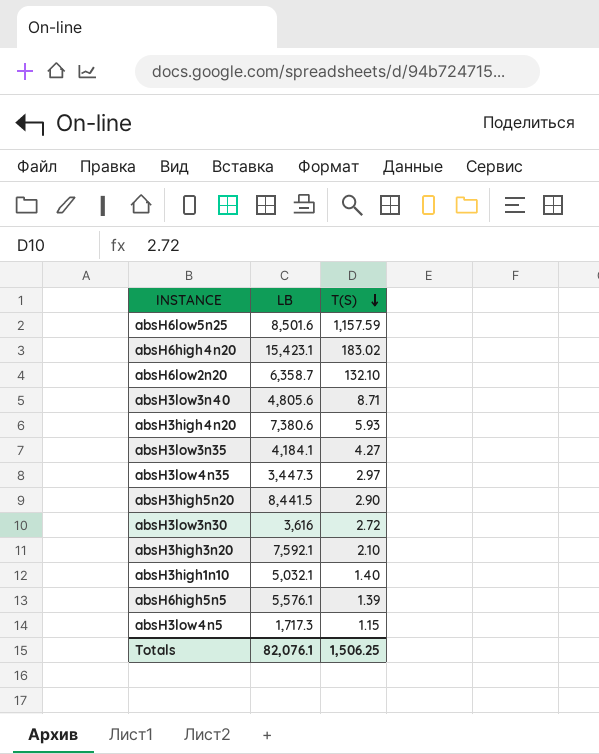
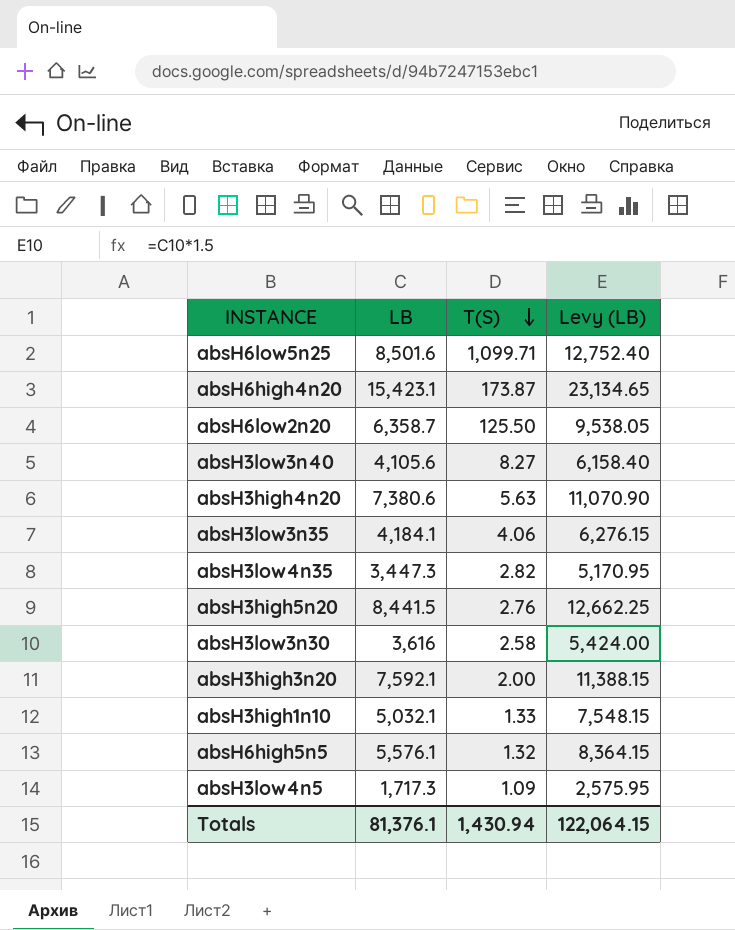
column Levy (LB) | formula: none -> [LB] * 1.5
absH6low5n25 | T(S): 1,157.59 -> 1,099.71
absH6high4n20 | T(S): 183.02 -> 173.87
absH6low2n20 | T(S): 132.10 -> 125.50
absH3low3n40 | LB: 4,805.6 -> 4,105.6
absH3low3n40 | T(S): 8.71 -> 8.27
absH3high4n20 | T(S): 5.93 -> 5.63
absH3low3n35 | T(S): 4.27 -> 4.06
absH3low4n35 | T(S): 2.97 -> 2.82
absH3high5n20 | T(S): 2.90 -> 2.76
absH3low3n30 | T(S): 2.72 -> 2.58
absH3high3n20 | T(S): 2.10 -> 2.00
absH3high1n10 | T(S): 1.40 -> 1.33
absH6high5n5 | T(S): 1.39 -> 1.32
absH3low4n5 | T(S): 1.15 -> 1.09
Totals | LB: 82,076.1 -> 81,376.1
Totals | T(S): 1,506.25 -> 1,430.94

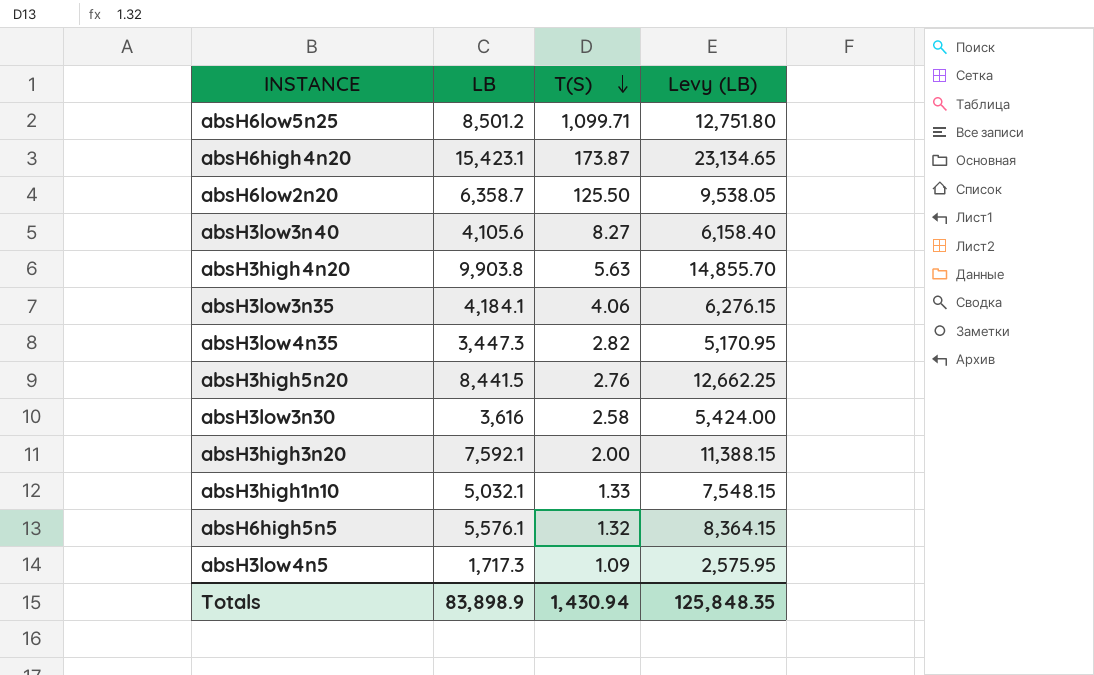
absH6low5n25 | LB: 8,501.6 -> 8,501.2
absH6low5n25 | Levy (LB): 12,752.40 -> 12,751.80
absH3high4n20 | LB: 7,380.6 -> 9,903.8
absH3high4n20 | Levy (LB): 11,070.90 -> 14,855.70
Totals | LB: 81,376.1 -> 83,898.9
Totals | Levy (LB): 122,064.15 -> 125,848.35

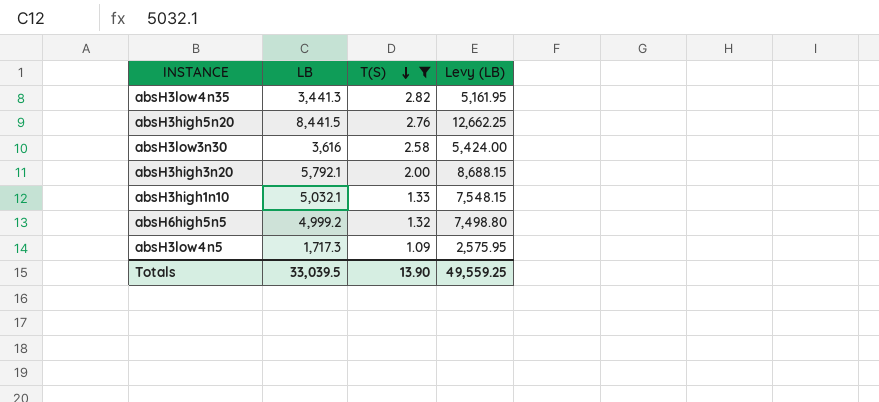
filter: none -> T(S) <= 2.82
absH3low4n35 | LB: 3,447.3 -> 3,441.3
absH3low4n35 | Levy (LB): 5,170.95 -> 5,161.95
absH3high3n20 | LB: 7,592.1 -> 5,792.1
absH3high3n20 | Levy (LB): 11,388.15 -> 8,688.15
absH6high5n5 | LB: 5,576.1 -> 4,999.2
absH6high5n5 | Levy (LB): 8,364.15 -> 7,498.80
Totals | LB: 83,898.9 -> 33,039.5
Totals | T(S): 1,430.94 -> 13.90
Totals | Levy (LB): 125,848.35 -> 49,559.25

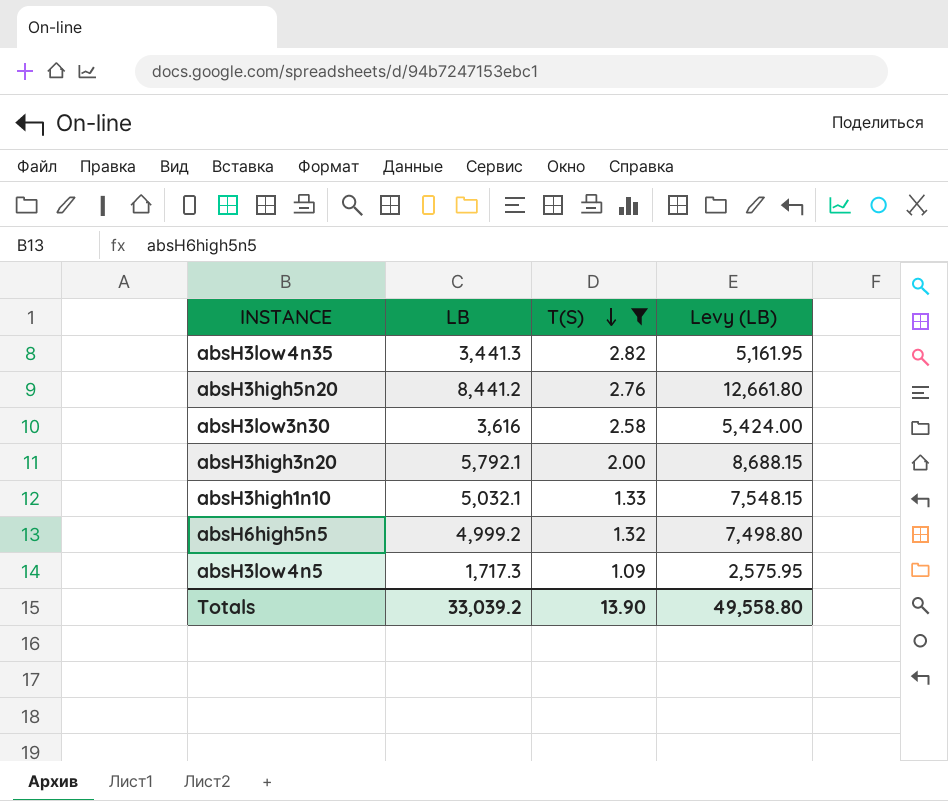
absH3high5n20 | LB: 8,441.5 -> 8,441.2
absH3high5n20 | Levy (LB): 12,662.25 -> 12,661.80
Totals | LB: 33,039.5 -> 33,039.2
Totals | Levy (LB): 49,559.25 -> 49,558.80

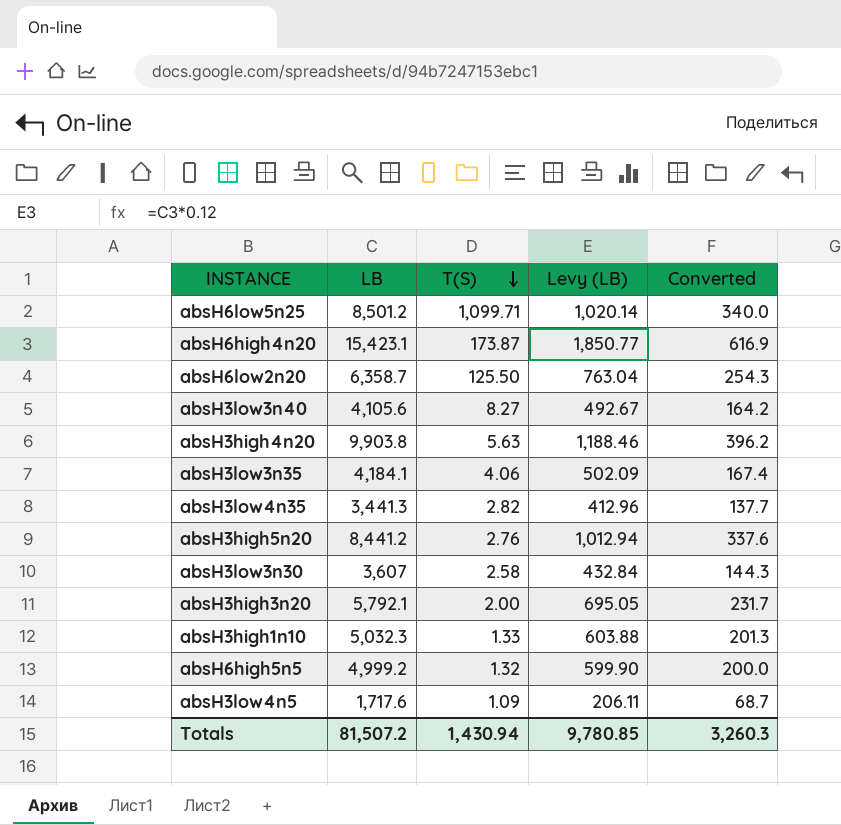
filter: T(S) <= 2.82 -> none
column Levy (LB) | formula: [LB] * 1.5 -> [LB] * 0.12
column Converted | formula: none -> [LB] * 0.04
absH3low3n30 | LB: 3,616 -> 3,607
absH3high1n10 | LB: 5,032.1 -> 5,032.3
absH3low4n5 | LB: 1,717.3 -> 1,717.6
Totals | LB: 33,039.2 -> 81,507.2
Totals | T(S): 13.90 -> 1,430.94
Totals | Levy (LB): 49,558.80 -> 9,780.85

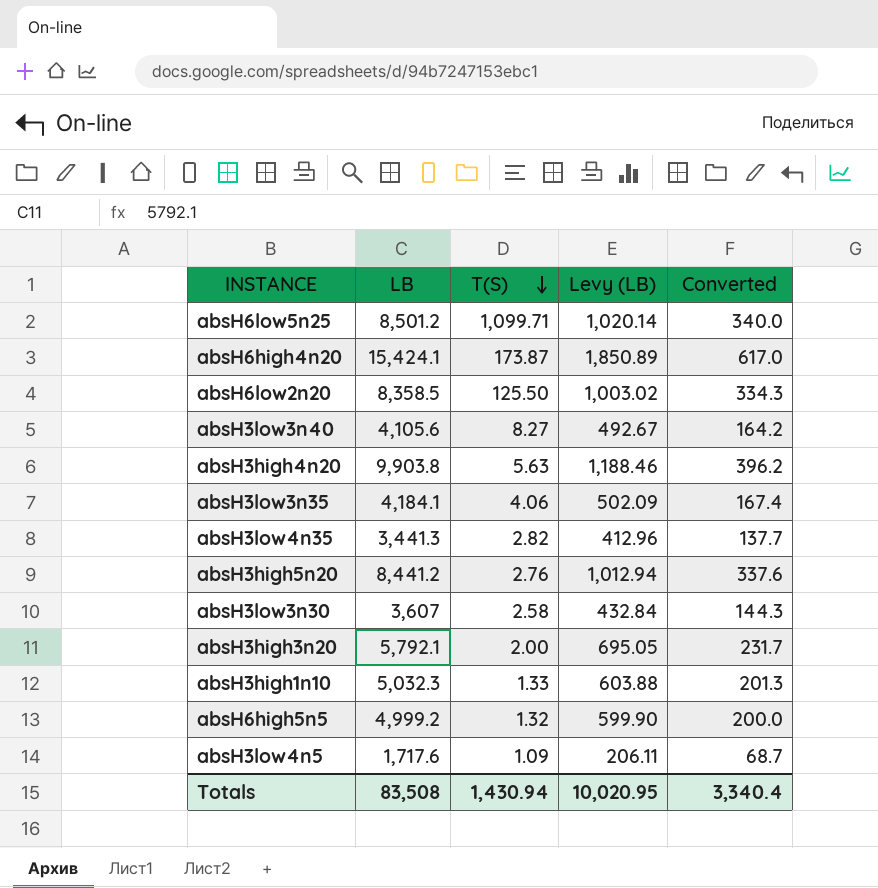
absH6high4n20 | LB: 15,423.1 -> 15,424.1
absH6high4n20 | Levy (LB): 1,850.77 -> 1,850.89
absH6high4n20 | Converted: 616.9 -> 617.0
absH6low2n20 | LB: 6,358.7 -> 8,358.5
absH6low2n20 | Levy (LB): 763.04 -> 1,003.02
absH6low2n20 | Converted: 254.3 -> 334.3
Totals | LB: 81,507.2 -> 83,508
Totals | Levy (LB): 9,780.85 -> 10,020.95
Totals | Converted: 3,260.3 -> 3,340.4

